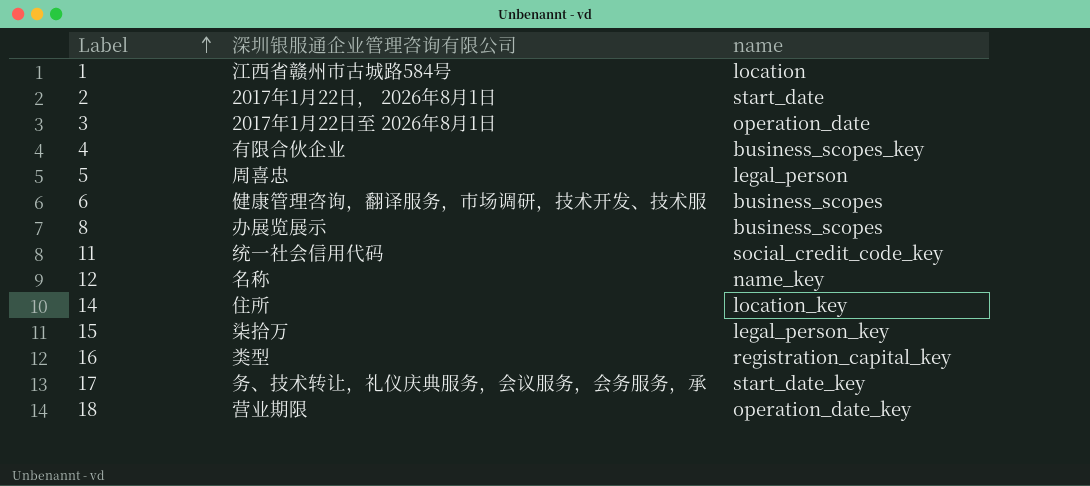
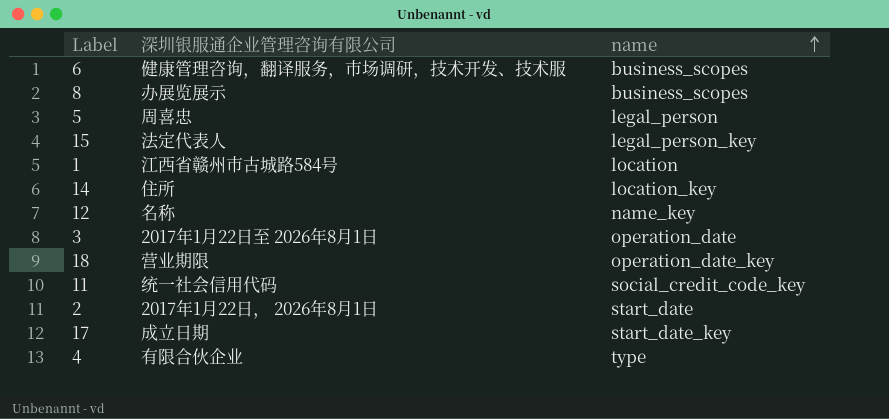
row order: Label ascending -> name ascending
row 16: 类型 | registration_capital_key -> none
15 | 深圳银服通企业管理咨询有限公司: 柒拾万 -> 法定代表人
17 | 深圳银服通企业管理咨询有限公司: 务、技术转让，礼仪庆典服务，会议服务，会务服务，承 -> 成立日期
4 | name: business_scopes_key -> type

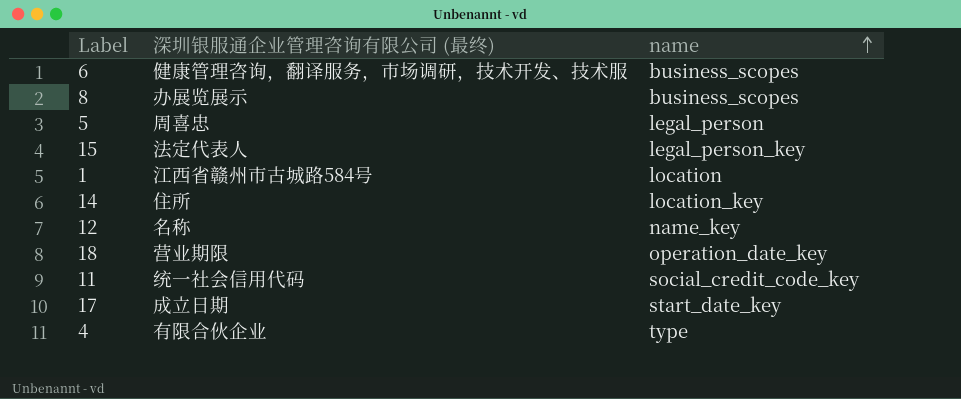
column name: 深圳银服通企业管理咨询有限公司 -> 深圳银服通企业管理咨询有限公司 (最终)
row 3: 2017年1月22日至 2026年8月1日 | operation_date -> none
row 2: 2017年1月22日， 2026年8月1日 | start_date -> none

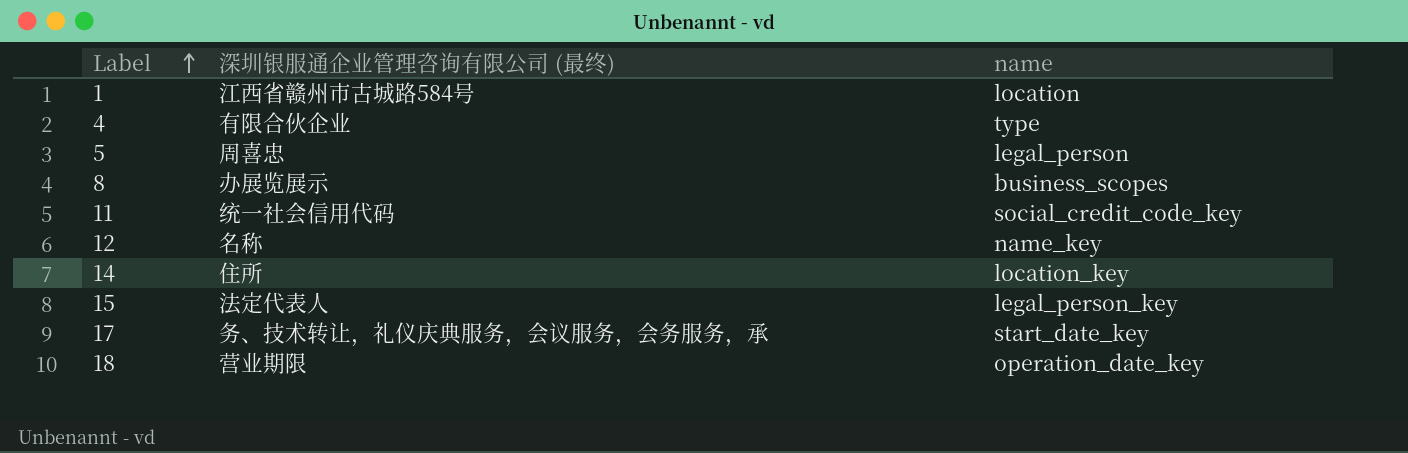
row order: name ascending -> Label ascending
row 6: 健康管理咨询，翻译服务，市场调研，技术开发、技术服 | business_scopes -> none
17 | 深圳银服通企业管理咨询有限公司 (最终): 成立日期 -> 务、技术转让，礼仪庆典服务，会议服务，会务服务，承

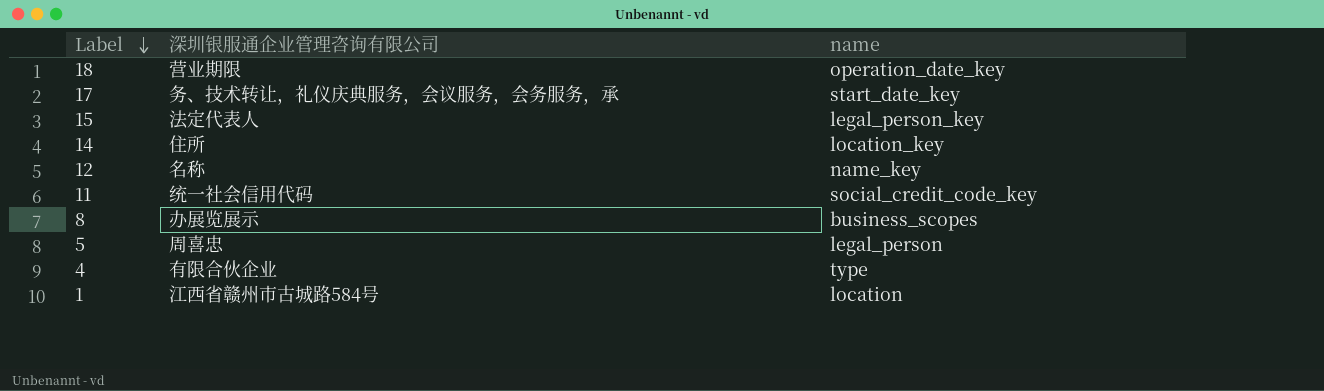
row order: Label ascending -> Label descending
column name: 深圳银服通企业管理咨询有限公司 (最终) -> 深圳银服通企业管理咨询有限公司

